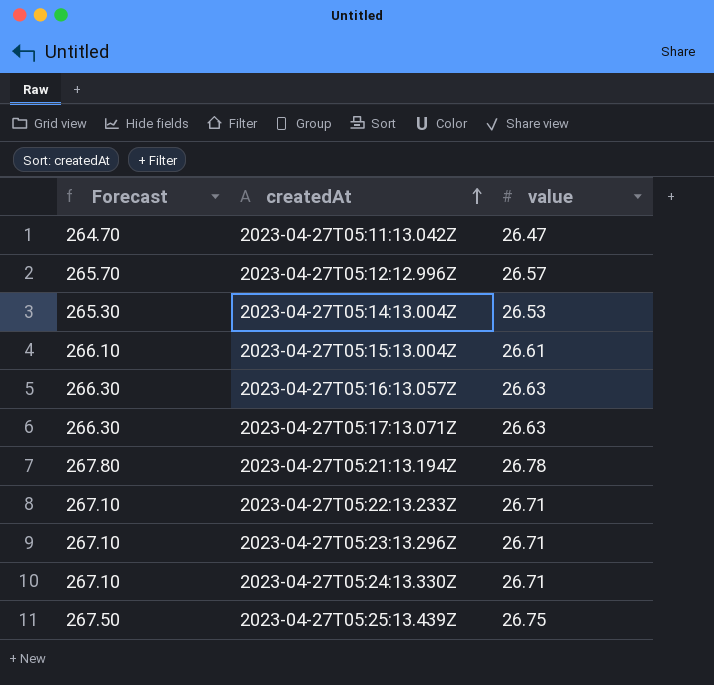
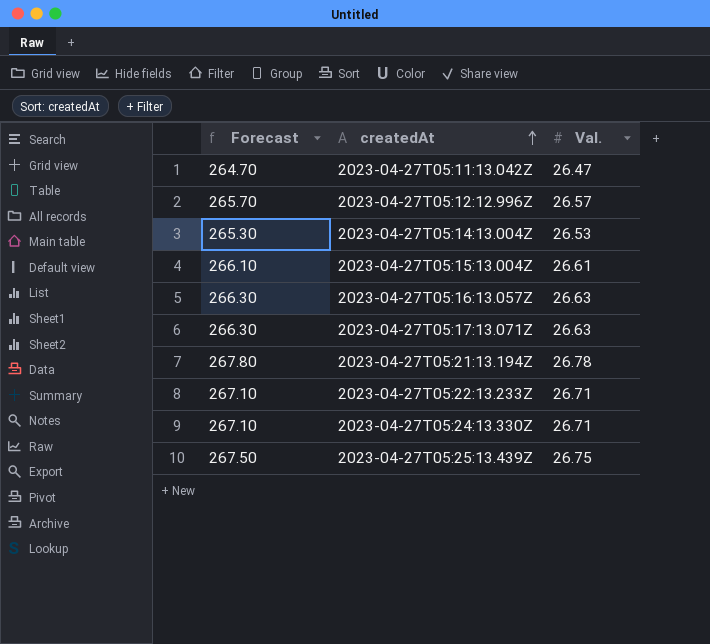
column name: value -> Val.
row 2023-04-27T05:23:13.296Z: 267.10 | 26.71 -> none

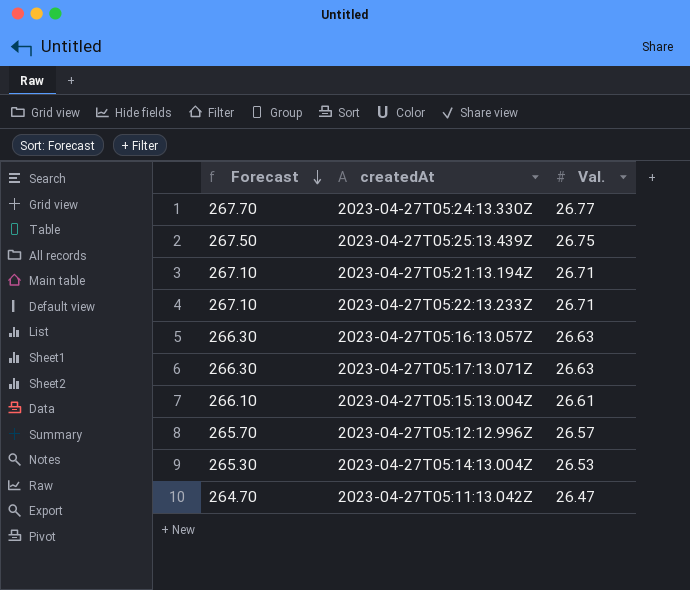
row order: createdAt ascending -> Forecast descending
2023-04-27T05:24:13.330Z | Forecast: 267.10 -> 267.70
2023-04-27T05:24:13.330Z | Val.: 26.71 -> 26.77
2023-04-27T05:21:13.194Z | Forecast: 267.80 -> 267.10
2023-04-27T05:21:13.194Z | Val.: 26.78 -> 26.71

